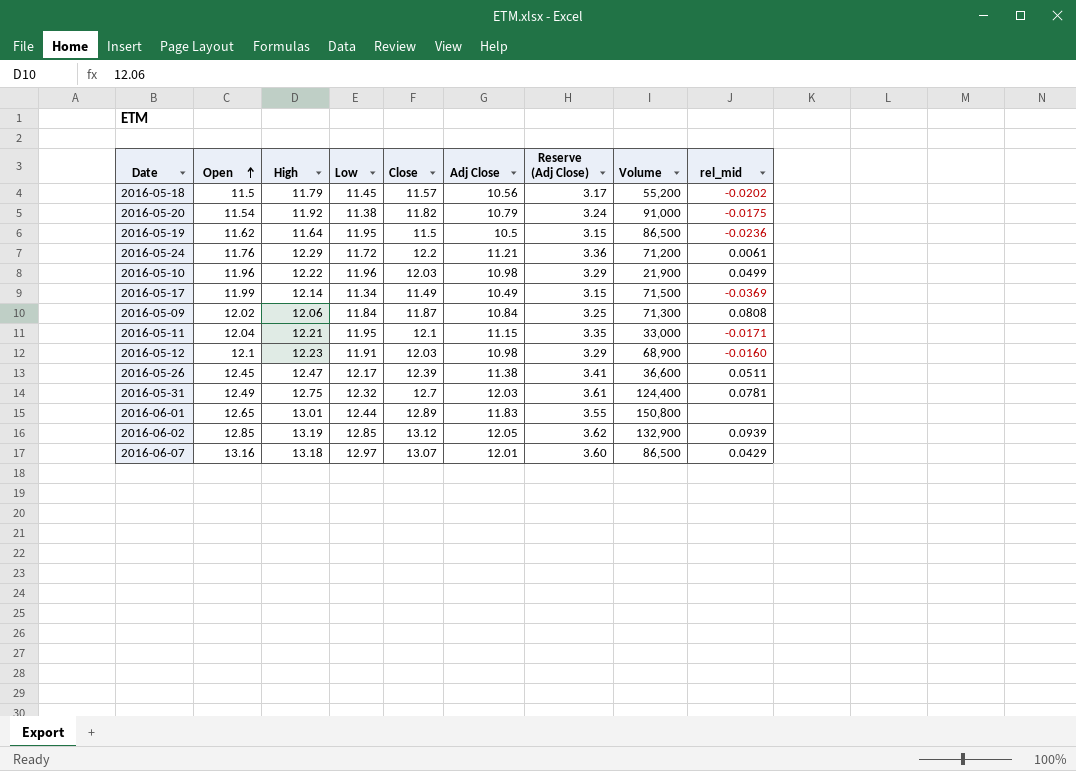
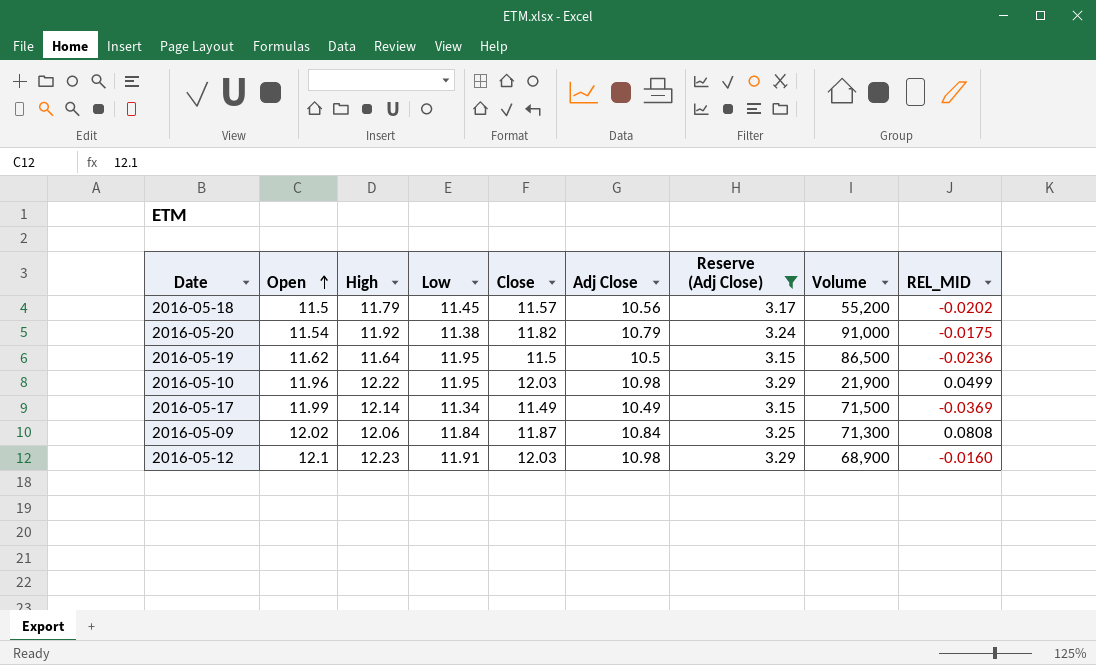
filter: none -> Reserve (Adj Close) <= 3.29
column name: rel_mid -> REL_MID
2016-05-10 | Low: 11.96 -> 11.95

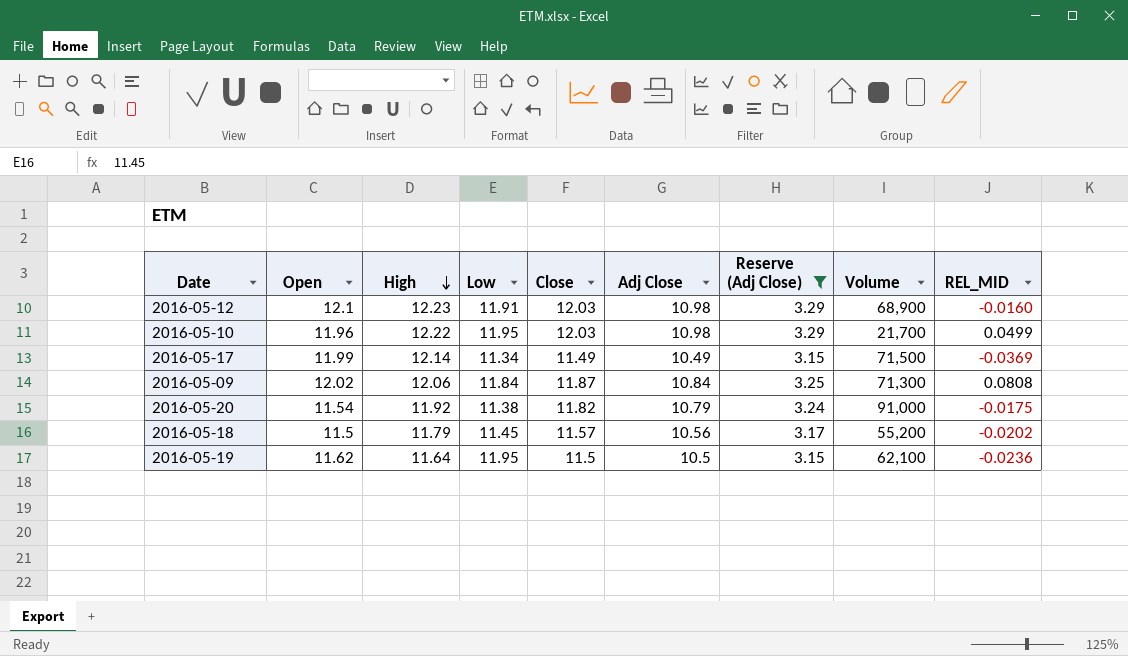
row order: Open ascending -> High descending
2016-05-10 | Volume: 21,900 -> 21,700
2016-05-19 | Volume: 86,500 -> 62,100

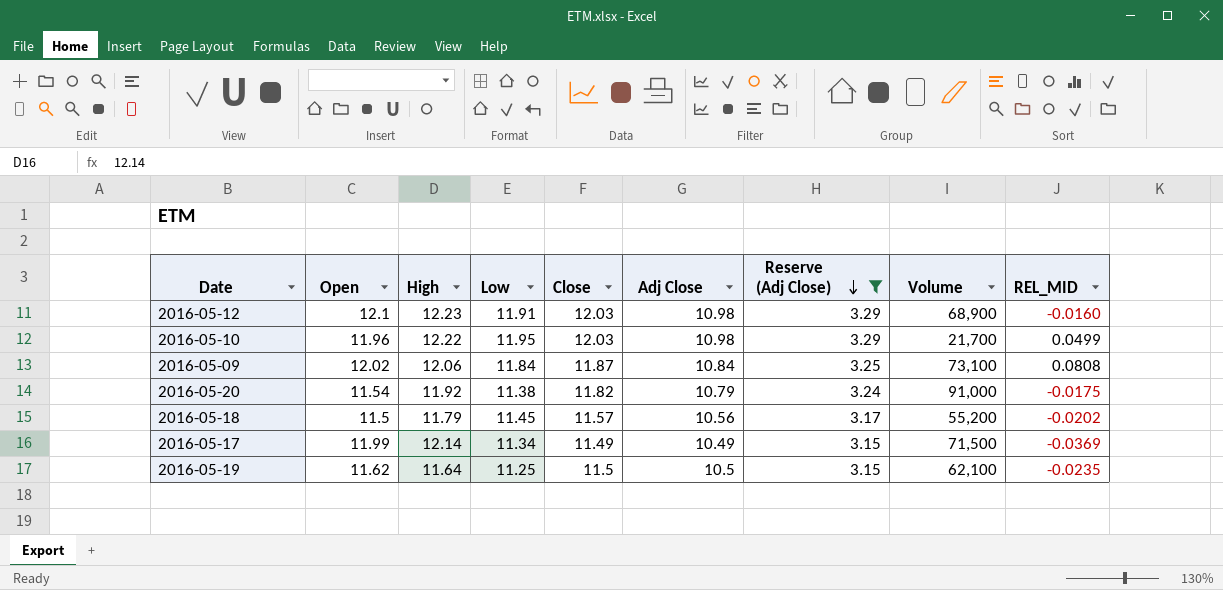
row order: High descending -> Reserve (Adj Close) descending
2016-05-09 | Volume: 71,300 -> 73,100
2016-05-19 | Low: 11.95 -> 11.25
2016-05-19 | REL_MID: -0.0236 -> -0.0235

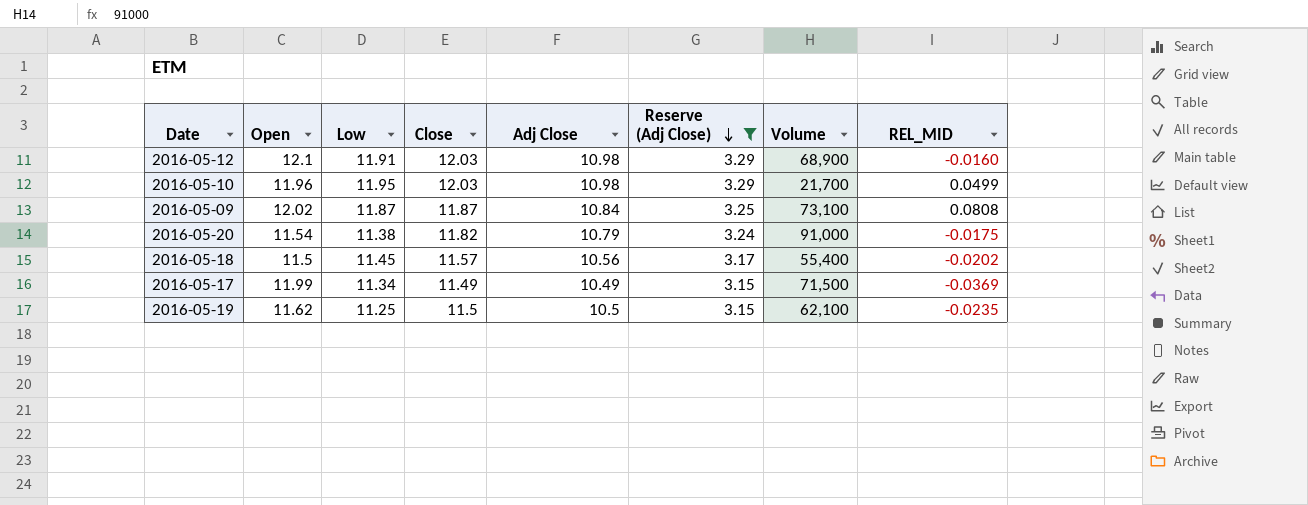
column High | position: 3 -> none
2016-05-09 | Low: 11.84 -> 11.87
2016-05-18 | Volume: 55,200 -> 55,400

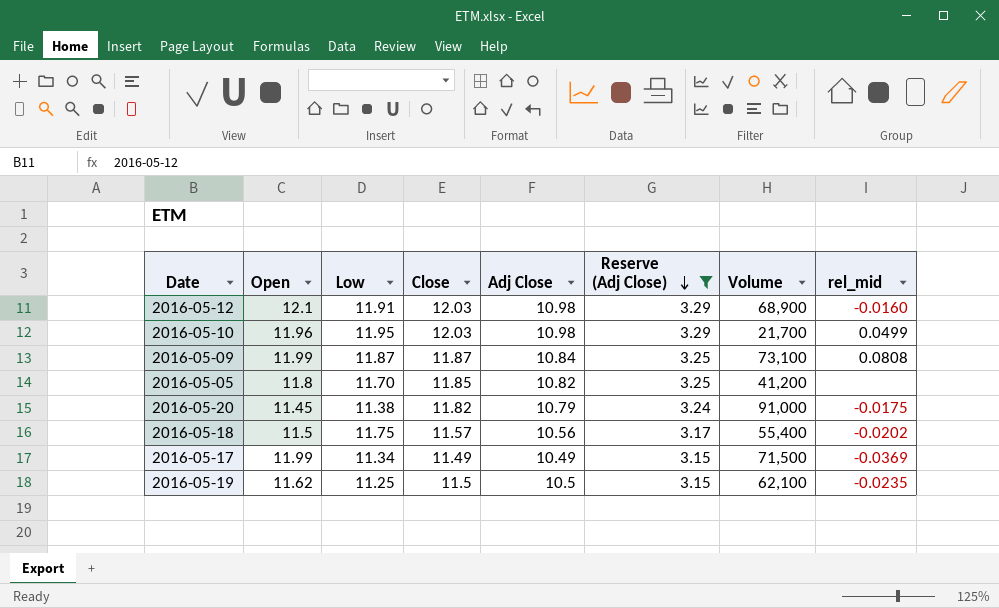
column name: REL_MID -> rel_mid
2016-05-09 | Open: 12.02 -> 11.99
row 2016-05-05: none -> 11.8 | 11.70 | 11.85 | 10.82 | 3.25 | 41,200 | none
2016-05-20 | Open: 11.54 -> 11.45
2016-05-18 | Low: 11.45 -> 11.75

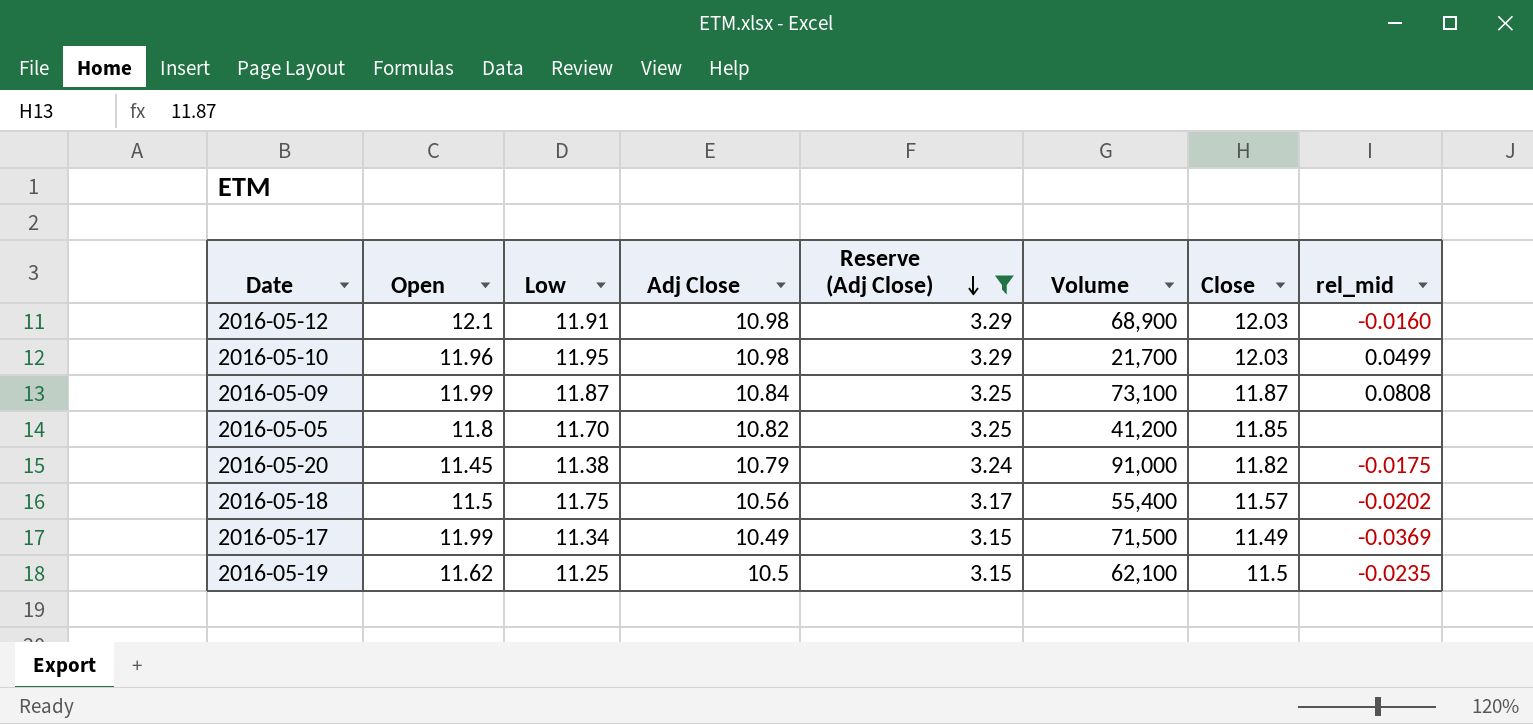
column Close | position: 4 -> 7

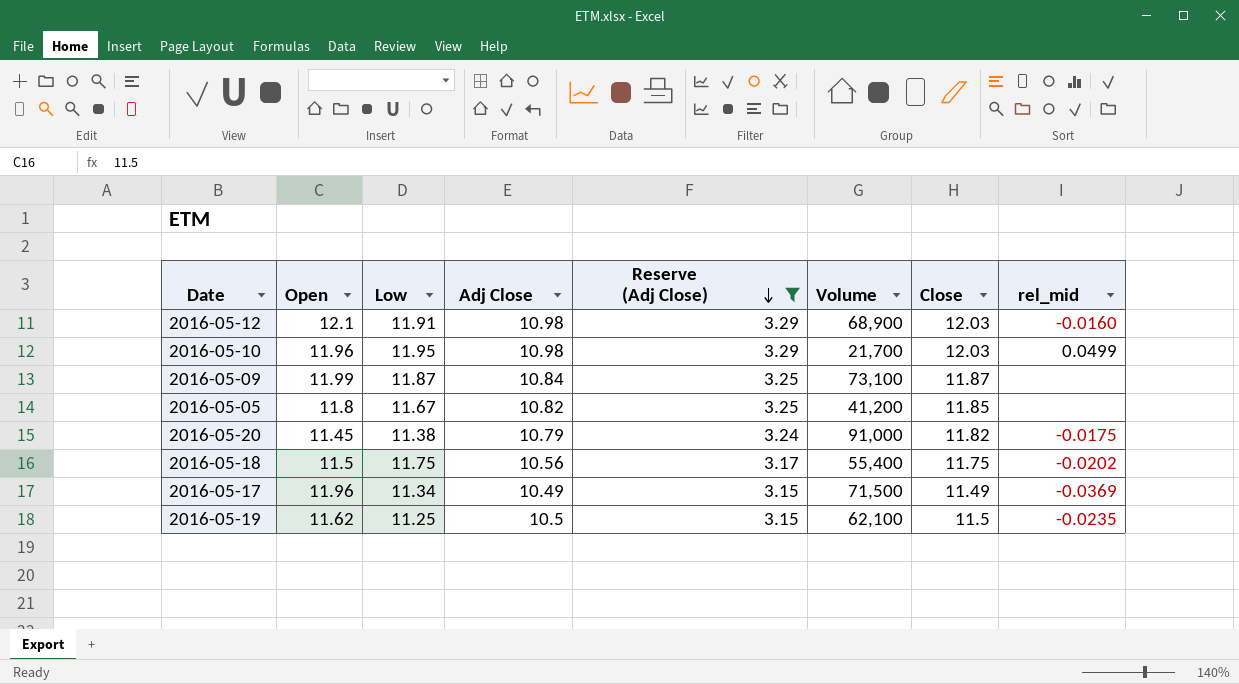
2016-05-09 | rel_mid: 0.0808 -> none
2016-05-05 | Low: 11.70 -> 11.67
2016-05-18 | Close: 11.57 -> 11.75
2016-05-17 | Open: 11.99 -> 11.96

